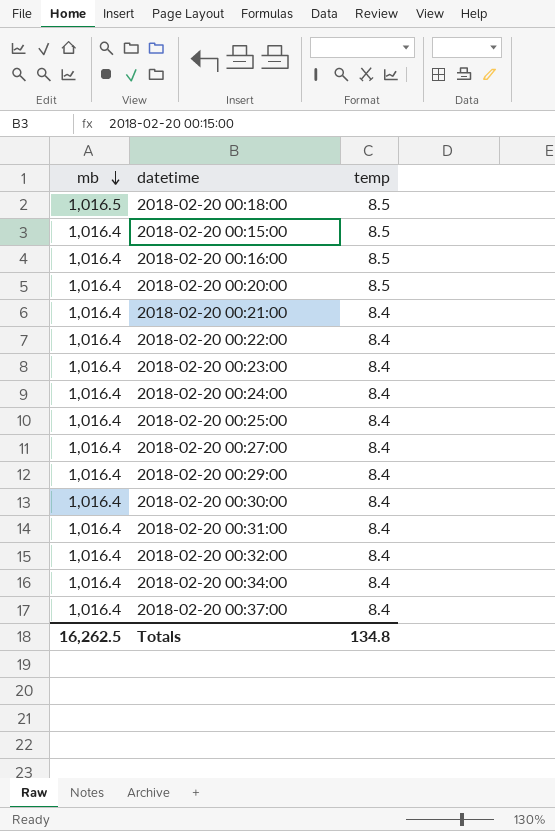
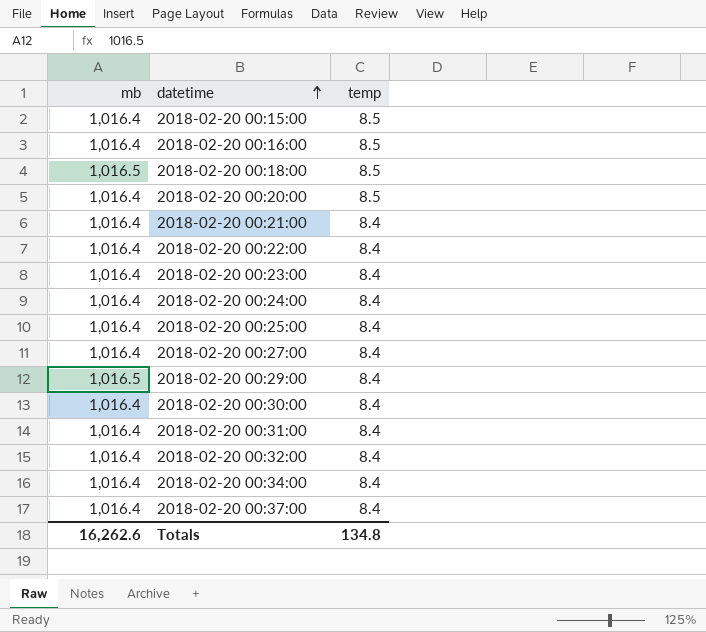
row order: mb descending -> datetime ascending
2018-02-20 00:29:00 | mb: 1,016.4 -> 1,016.5
Totals | mb: 16,262.5 -> 16,262.6

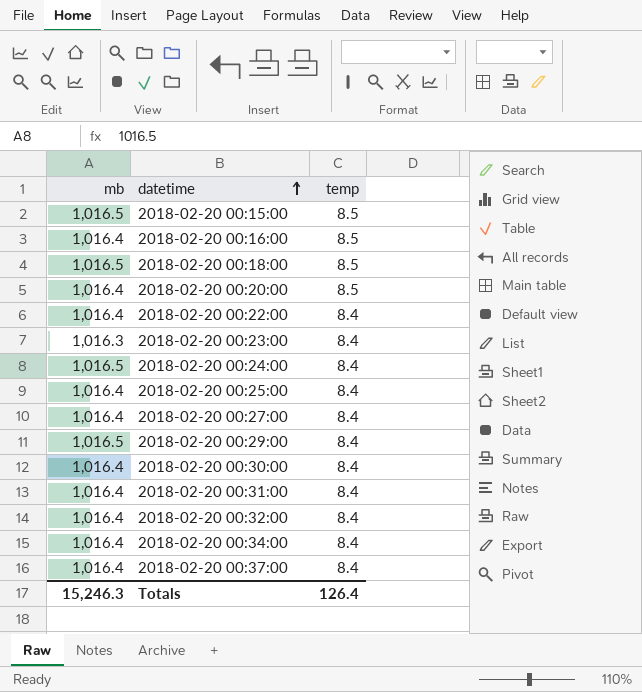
row 2018-02-20 00:21:00: 1,016.4 | 8.4 -> none
2018-02-20 00:15:00 | mb: 1,016.4 -> 1,016.5
2018-02-20 00:23:00 | mb: 1,016.4 -> 1,016.3
2018-02-20 00:24:00 | mb: 1,016.4 -> 1,016.5
Totals | mb: 16,262.6 -> 15,246.3
Totals | temp: 134.8 -> 126.4

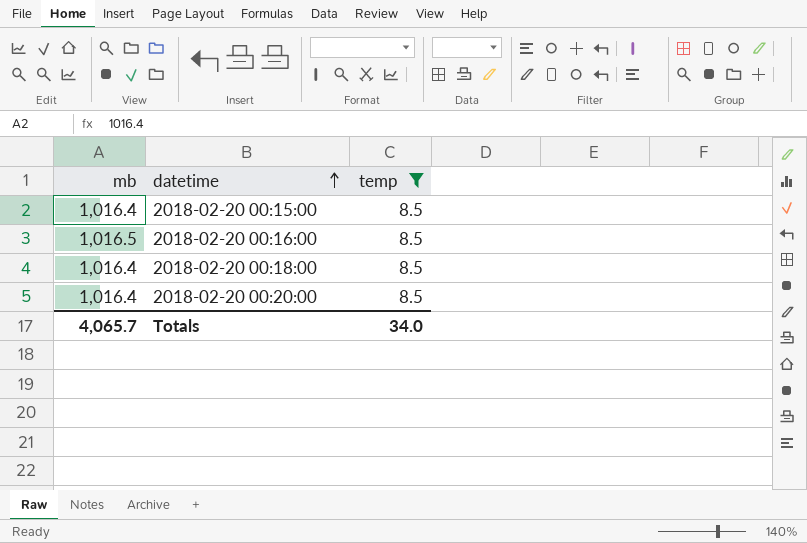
filter: none -> temp = 8.5
2018-02-20 00:15:00 | mb: 1,016.5 -> 1,016.4
2018-02-20 00:16:00 | mb: 1,016.4 -> 1,016.5
2018-02-20 00:18:00 | mb: 1,016.5 -> 1,016.4
Totals | mb: 15,246.3 -> 4,065.7
Totals | temp: 126.4 -> 34.0

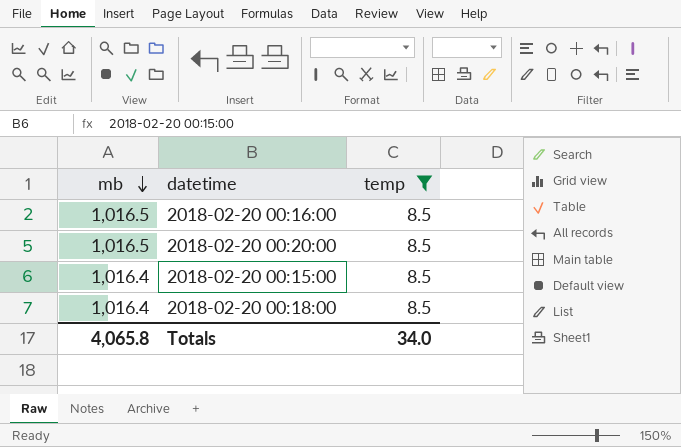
row order: datetime ascending -> mb descending
2018-02-20 00:20:00 | mb: 1,016.4 -> 1,016.5
Totals | mb: 4,065.7 -> 4,065.8

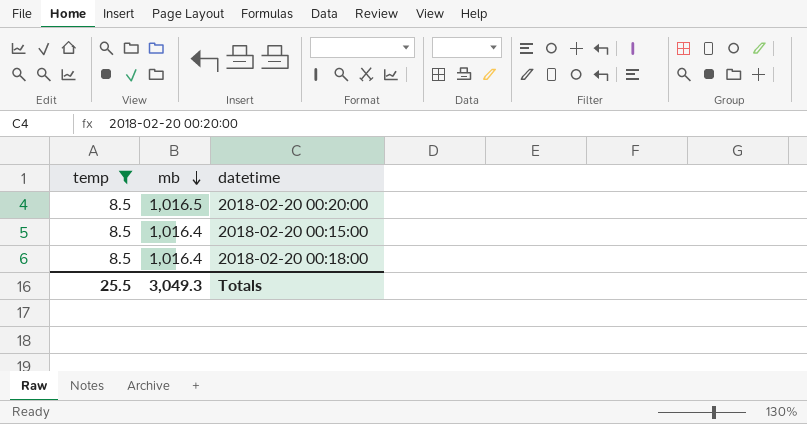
column temp | position: 3 -> 1
row 2018-02-20 00:16:00: 1,016.5 | 8.5 -> none
Totals | temp: 34.0 -> 25.5
Totals | mb: 4,065.8 -> 3,049.3

